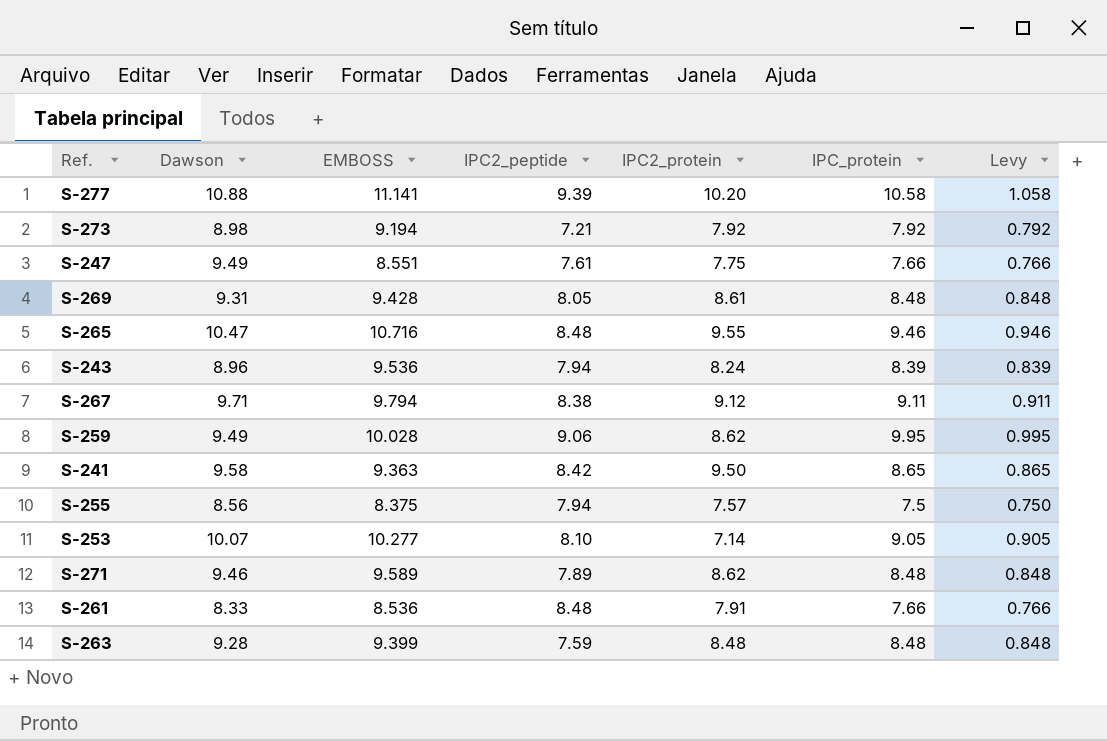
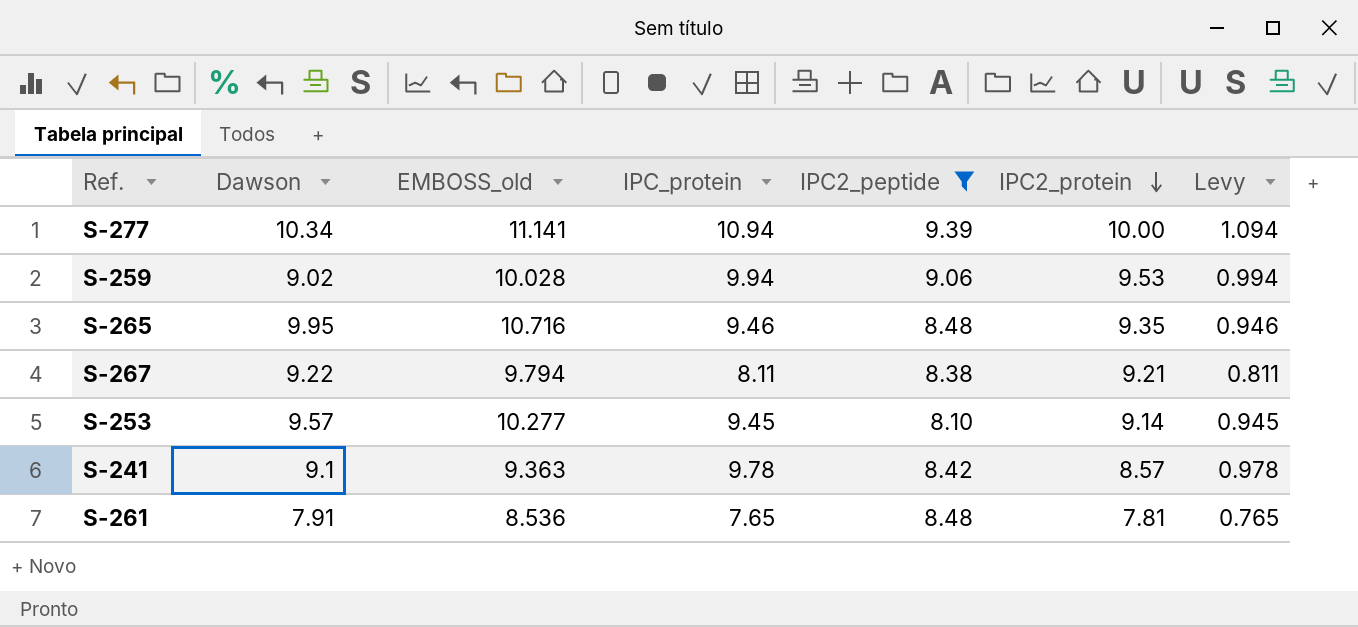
filter: none -> IPC2_peptide >= 8.10
row order: none -> IPC2_protein descending
column name: EMBOSS -> EMBOSS_old
column IPC_protein | position: 6 -> 4
S-277 | Dawson: 10.88 -> 10.34
S-277 | IPC_protein: 10.58 -> 10.94
S-277 | IPC2_protein: 10.20 -> 10.00
S-277 | Levy: 1.058 -> 1.094
S-259 | Dawson: 9.49 -> 9.02
S-259 | IPC_protein: 9.95 -> 9.94
S-259 | IPC2_protein: 8.62 -> 9.53
S-259 | Levy: 0.995 -> 0.994
S-265 | Dawson: 10.47 -> 9.95
S-265 | IPC2_protein: 9.55 -> 9.35
S-267 | Dawson: 9.71 -> 9.22
S-267 | IPC_protein: 9.11 -> 8.11
S-267 | IPC2_protein: 9.12 -> 9.21
S-267 | Levy: 0.911 -> 0.811
S-253 | Dawson: 10.07 -> 9.57
S-253 | IPC_protein: 9.05 -> 9.45
S-253 | IPC2_protein: 7.14 -> 9.14
S-253 | Levy: 0.905 -> 0.945
S-241 | Dawson: 9.58 -> 9.1
S-241 | IPC_protein: 8.65 -> 9.78
S-241 | IPC2_protein: 9.50 -> 8.57
S-241 | Levy: 0.865 -> 0.978
S-261 | Dawson: 8.33 -> 7.91
S-261 | IPC_protein: 7.66 -> 7.65
S-261 | IPC2_protein: 7.91 -> 7.81
S-261 | Levy: 0.766 -> 0.765

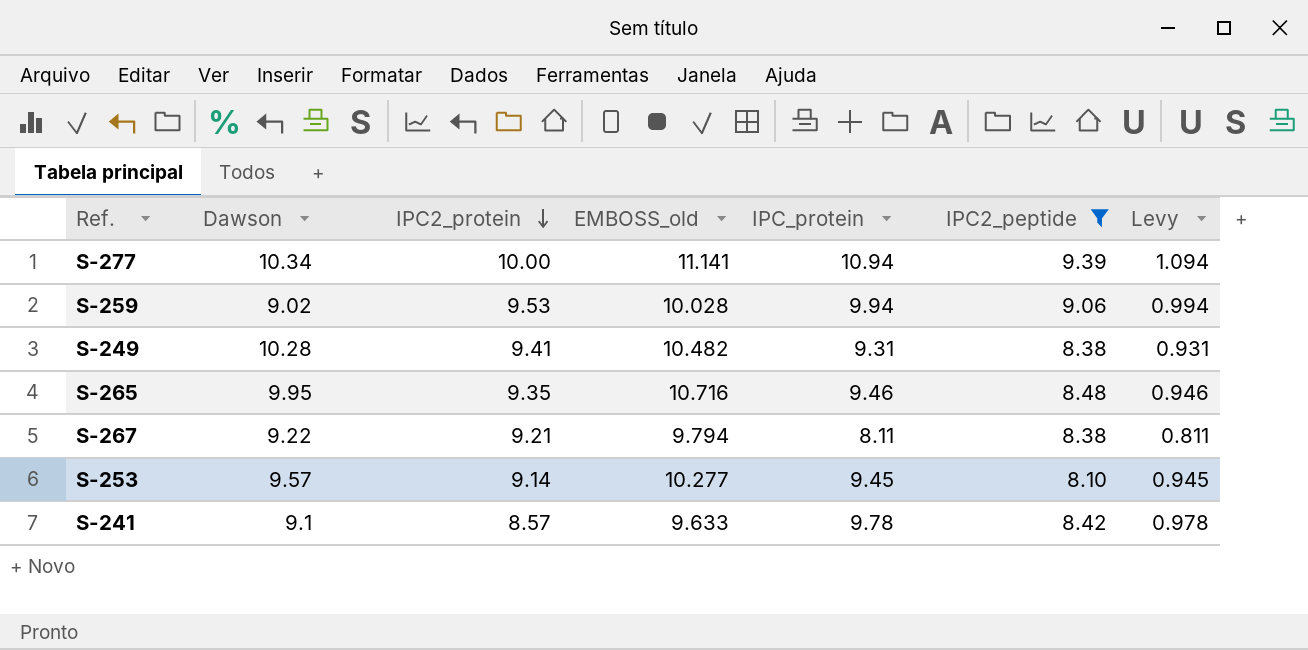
column IPC2_protein | position: 6 -> 3
row S-261: 7.91 | 8.536 | 7.65 | 8.48 | 7.81 | 0.765 -> none
row S-249: none -> 10.28 | 9.41 | 10.482 | 9.31 | 8.38 | 0.931
S-241 | EMBOSS_old: 9.363 -> 9.633

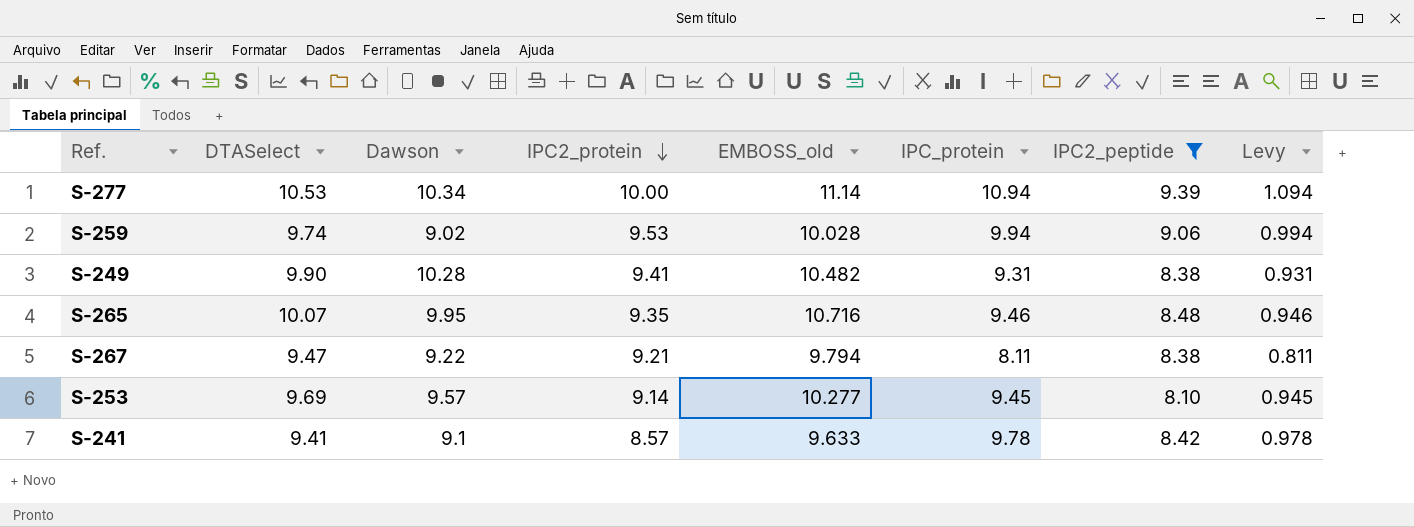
column DTASelect | position: none -> 2
S-277 | EMBOSS_old: 11.141 -> 11.14

